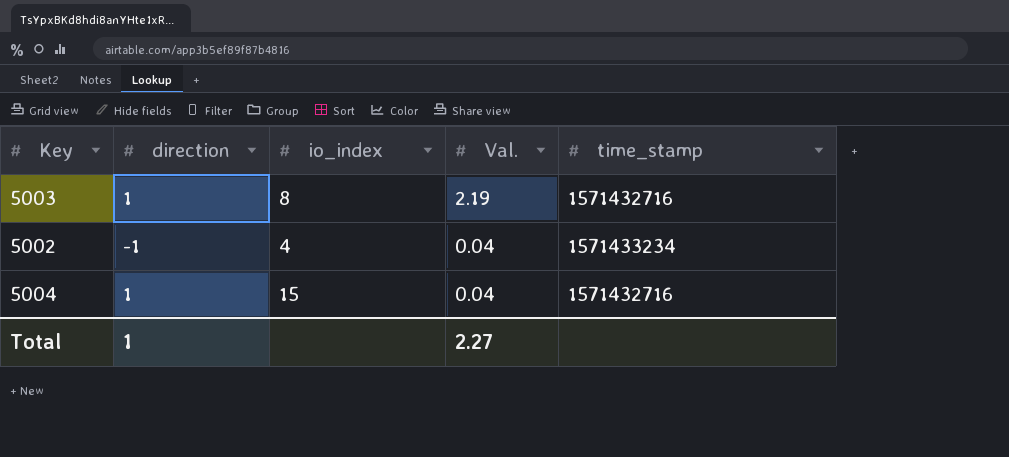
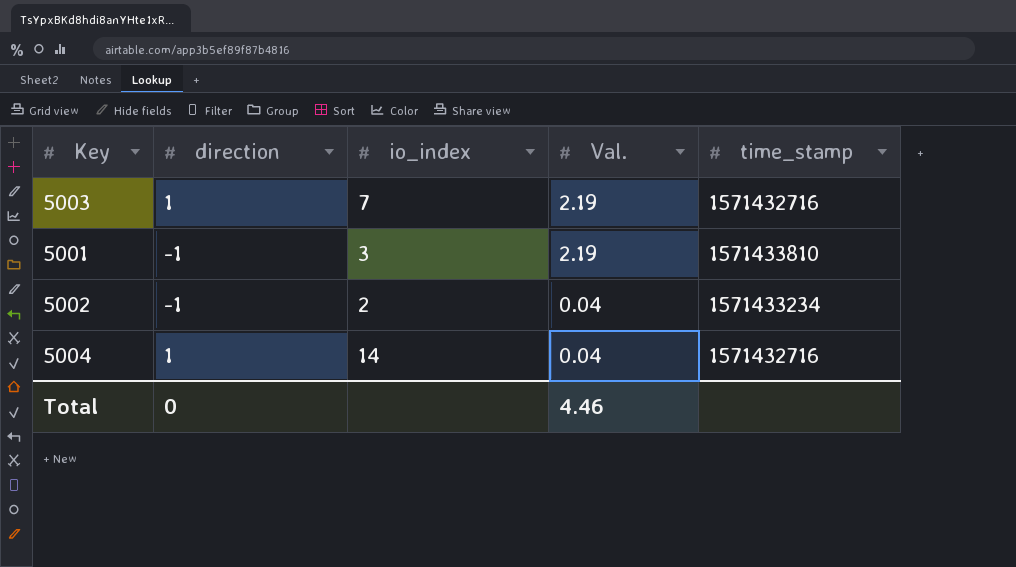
5003 | io_index: 8 -> 7
row 5001: none -> -1 | 3 | 2.19 | 1571433810
5002 | io_index: 4 -> 2
5004 | io_index: 15 -> 14
Total | direction: 1 -> 0
Total | Val.: 2.27 -> 4.46

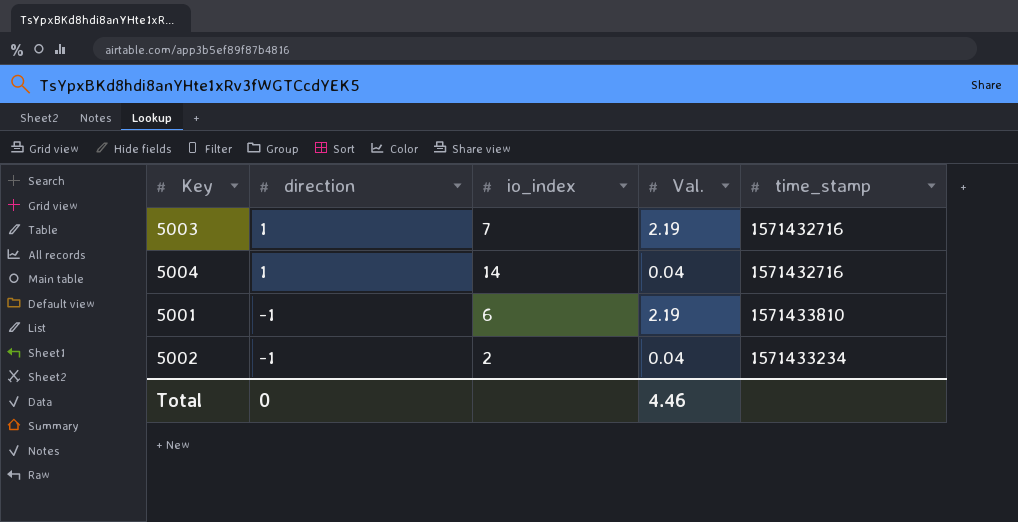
row order: Val. descending -> direction descending
5001 | io_index: 3 -> 6

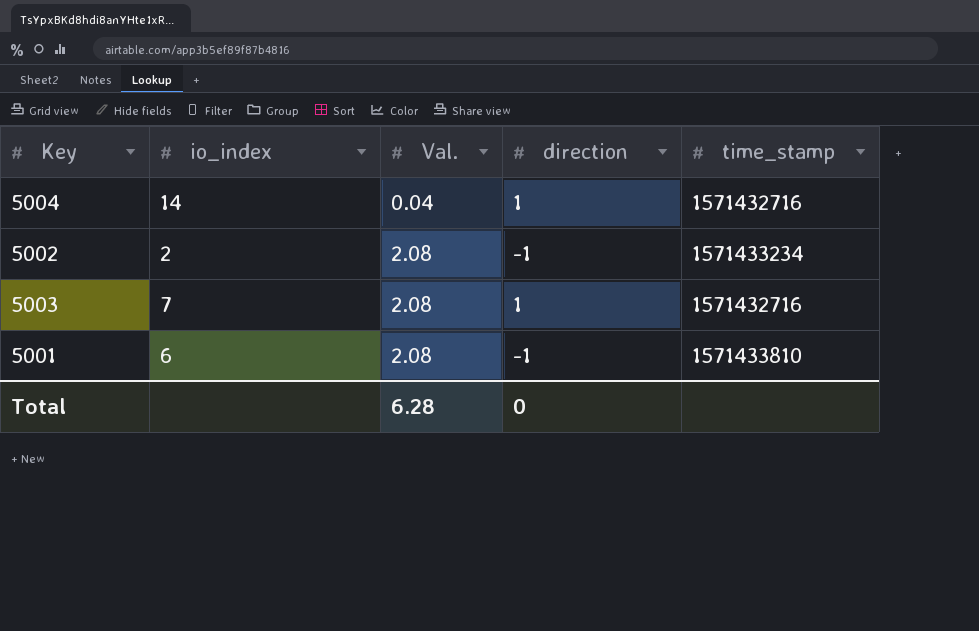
row order: direction descending -> Val. ascending
column direction | position: 2 -> 4
5002 | Val.: 0.04 -> 2.08
5003 | Val.: 2.19 -> 2.08
5001 | Val.: 2.19 -> 2.08
Total | Val.: 4.46 -> 6.28

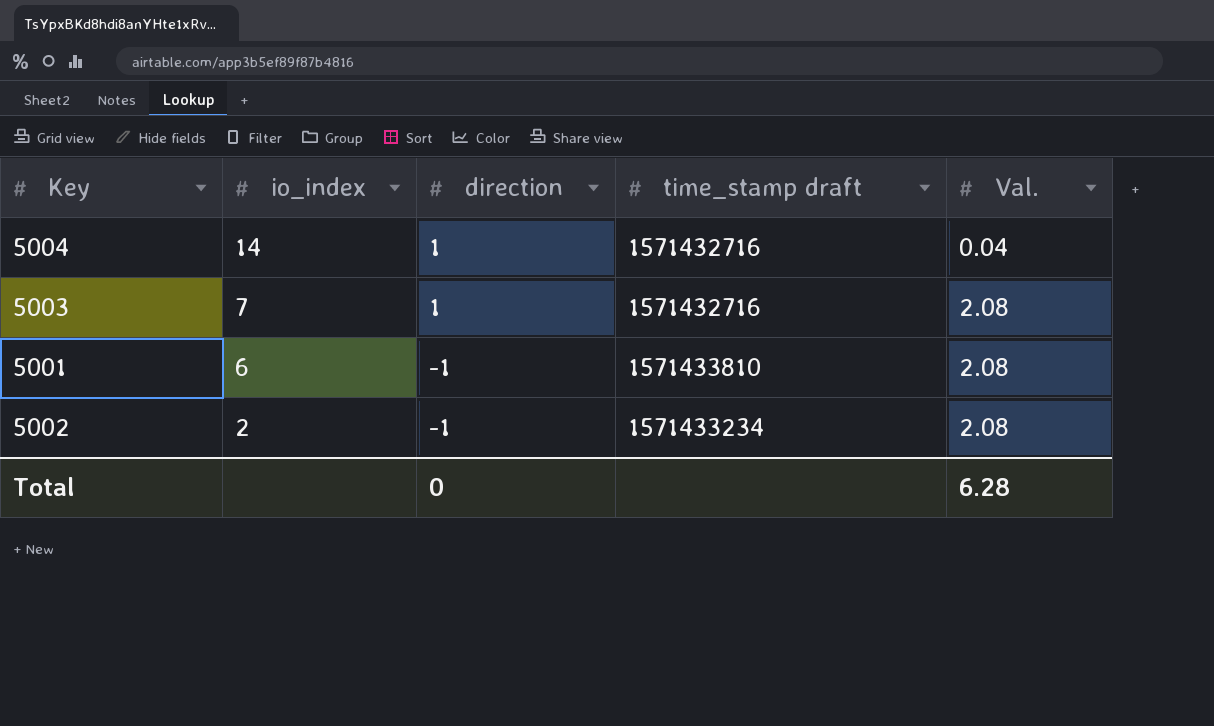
row order: Val. ascending -> io_index descending
column name: time_stamp -> time_stamp draft
column Val. | position: 3 -> 5

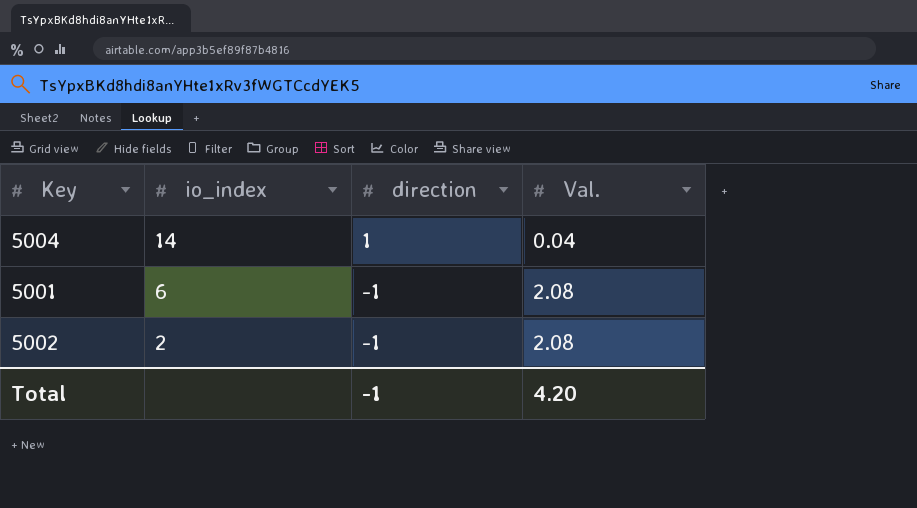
column time_stamp draft | position: 4 -> none
row 5003: 7 | 1 | 1571432716 | 2.08 -> none
Total | direction: 0 -> -1
Total | Val.: 6.28 -> 4.20

